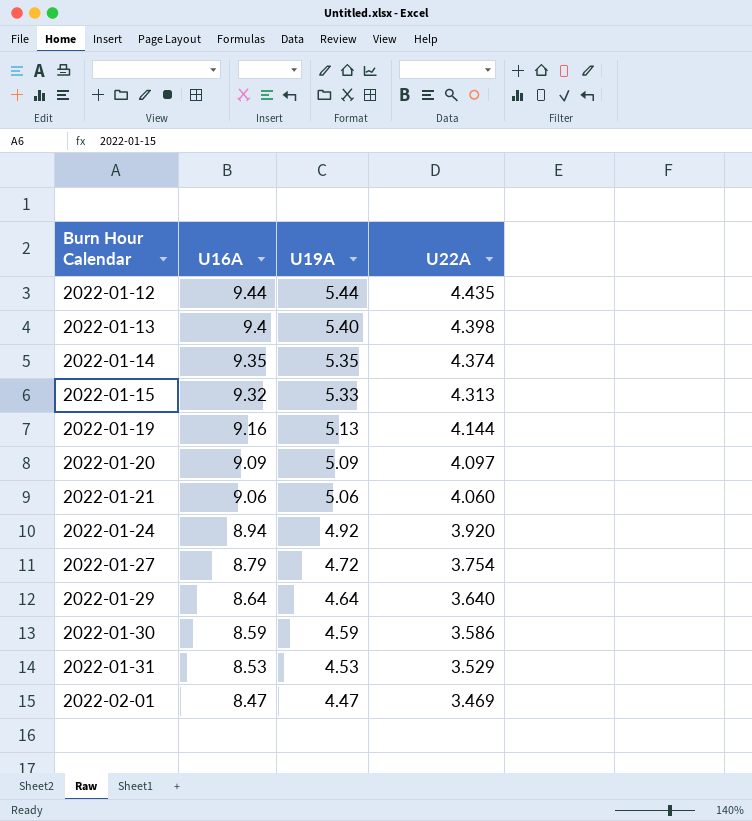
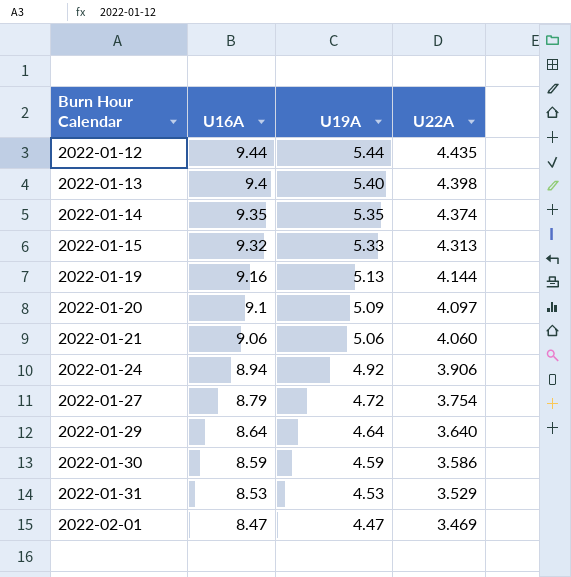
2022-01-20 | U16A: 9.09 -> 9.1
2022-01-24 | U22A: 3.920 -> 3.906

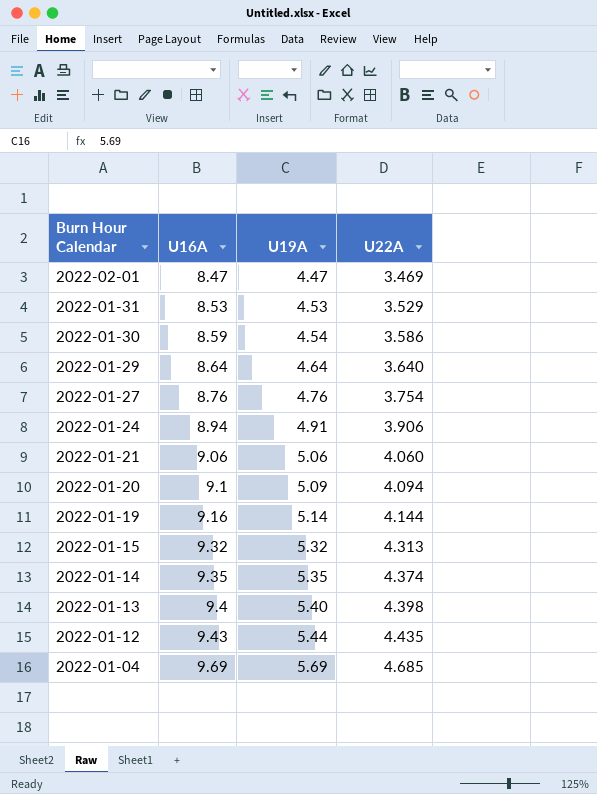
row order: Burn Hour Calendar ascending -> Burn Hour Calendar descending
2022-01-30 | U19A: 4.59 -> 4.54
2022-01-27 | U16A: 8.79 -> 8.76
2022-01-27 | U19A: 4.72 -> 4.76
2022-01-24 | U19A: 4.92 -> 4.91
2022-01-20 | U22A: 4.097 -> 4.094
2022-01-19 | U19A: 5.13 -> 5.14
2022-01-15 | U19A: 5.33 -> 5.32
2022-01-12 | U16A: 9.44 -> 9.43
row 2022-01-04: none -> 9.69 | 5.69 | 4.685

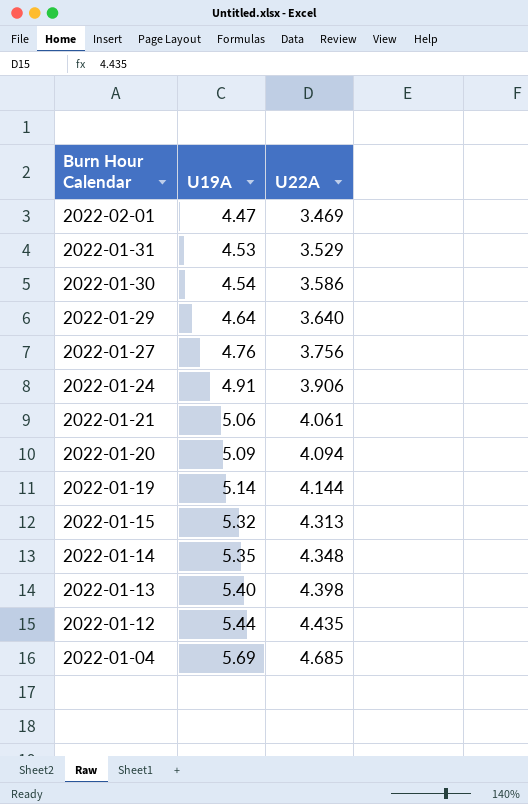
column U16A | position: 2 -> none
2022-01-27 | U22A: 3.754 -> 3.756
2022-01-21 | U22A: 4.060 -> 4.061
2022-01-14 | U22A: 4.374 -> 4.348

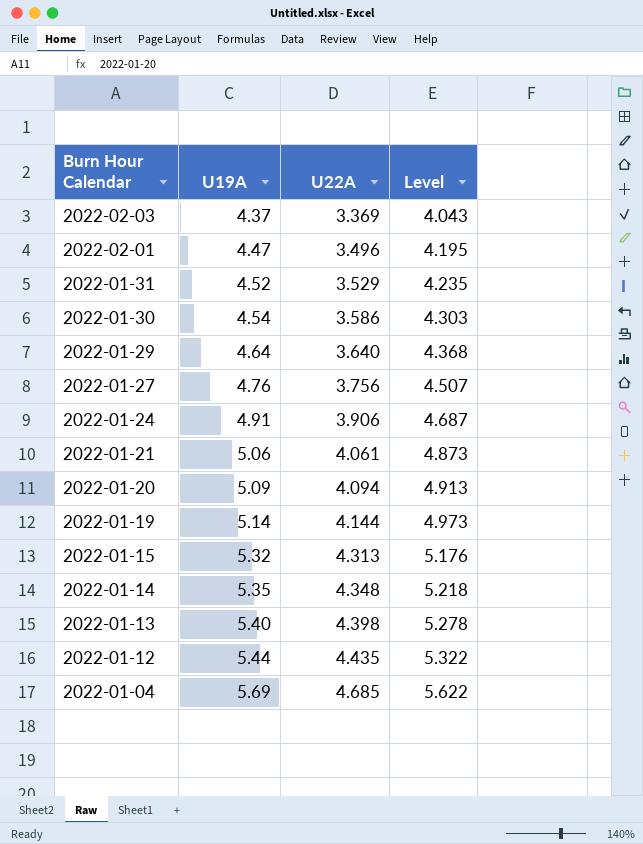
column Level | formula: none -> [U22A] * 1.2
row 2022-02-03: none -> 4.37 | 3.369 | 4.043
2022-02-01 | U22A: 3.469 -> 3.496
2022-01-31 | U19A: 4.53 -> 4.52

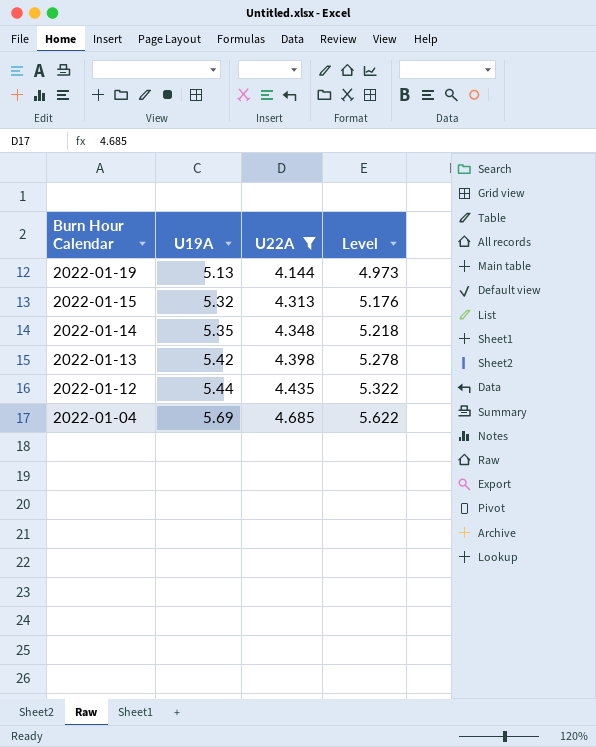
filter: none -> U22A >= 4.144
2022-01-19 | U19A: 5.14 -> 5.13
2022-01-13 | U19A: 5.40 -> 5.42

